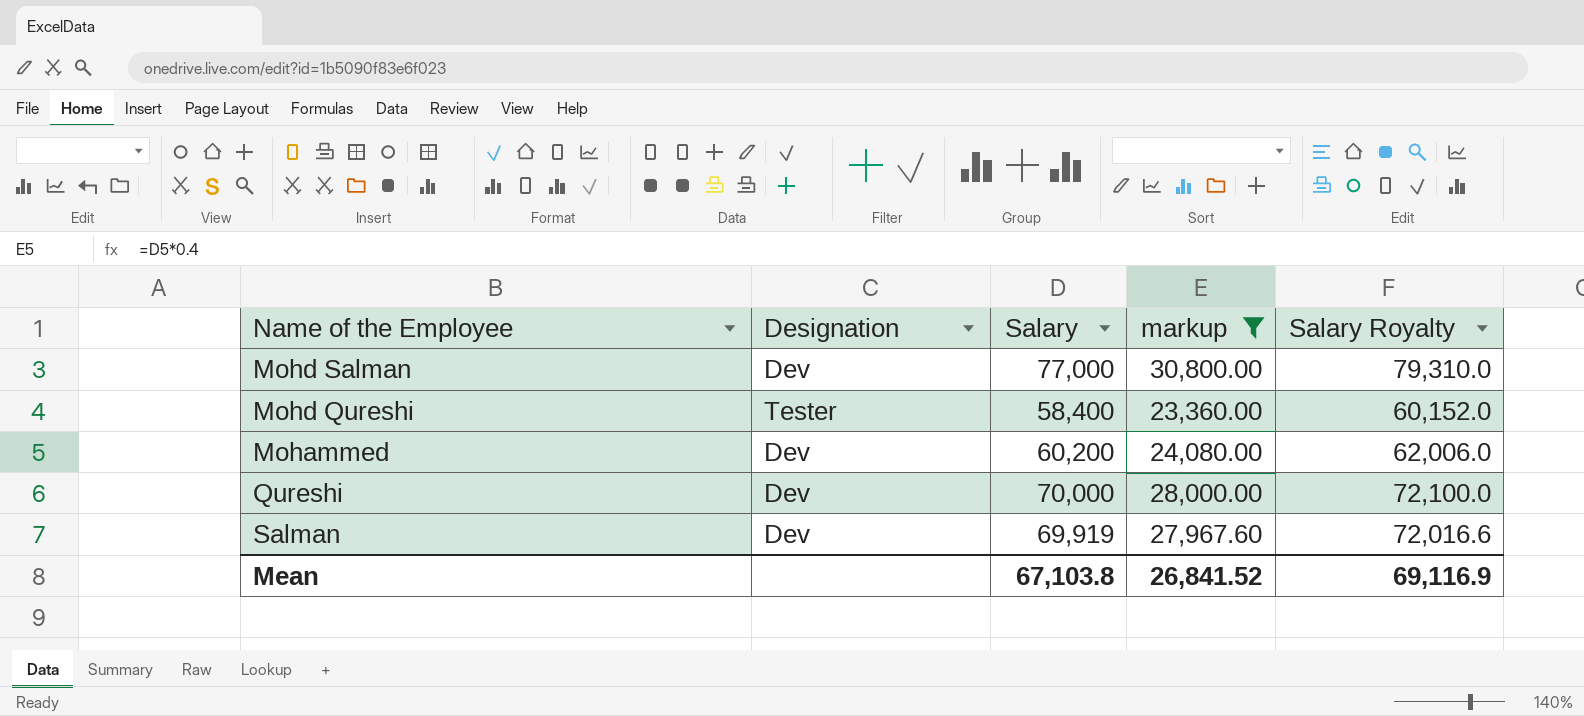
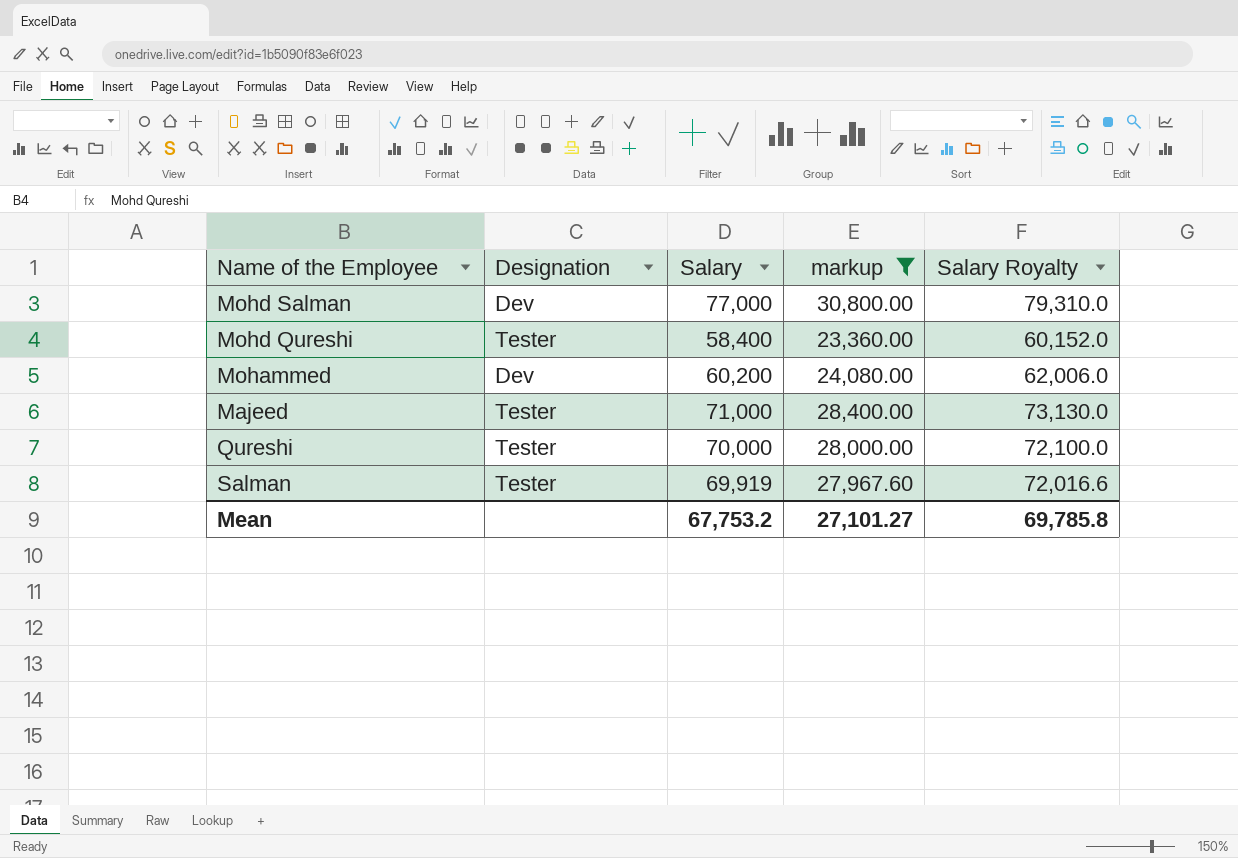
row Majeed: none -> Tester | 71,000 | 28,400.00 | 73,130.0
Qureshi | Designation: Dev -> Tester
Salman | Designation: Dev -> Tester
Mean | Salary: 67,103.8 -> 67,753.2
Mean | markup: 26,841.52 -> 27,101.27
Mean | Salary Royalty: 69,116.9 -> 69,785.8

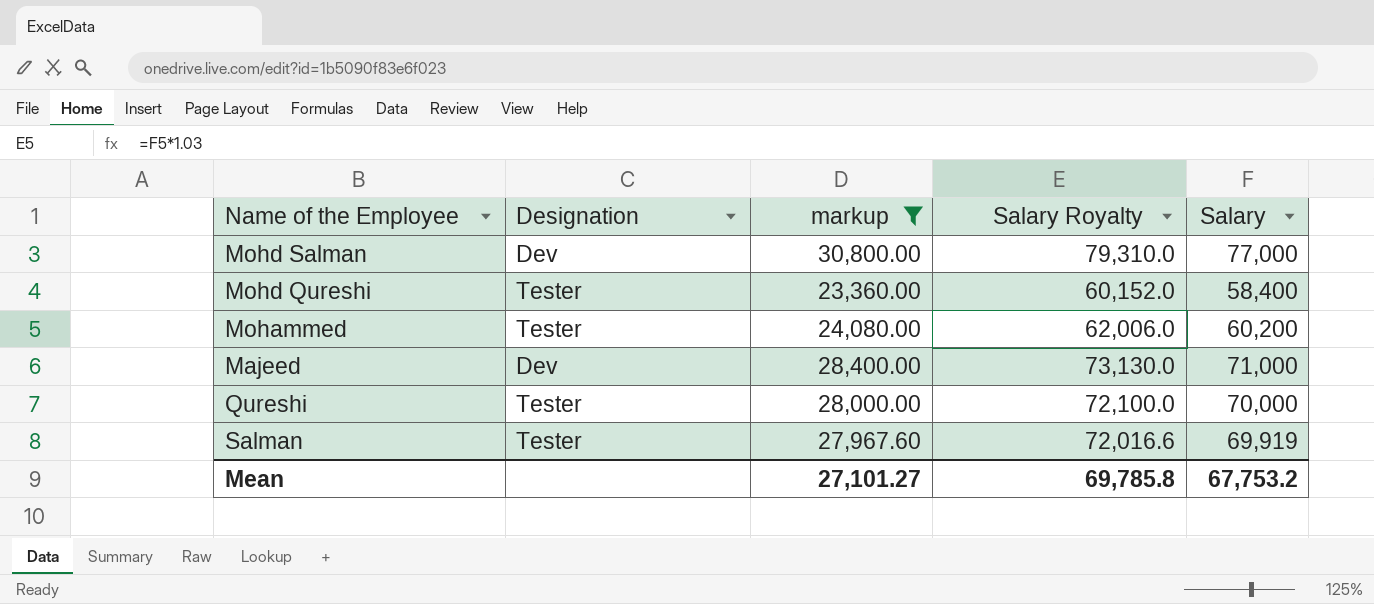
column Salary | position: 3 -> 5
Mohammed | Designation: Dev -> Tester
Majeed | Designation: Tester -> Dev

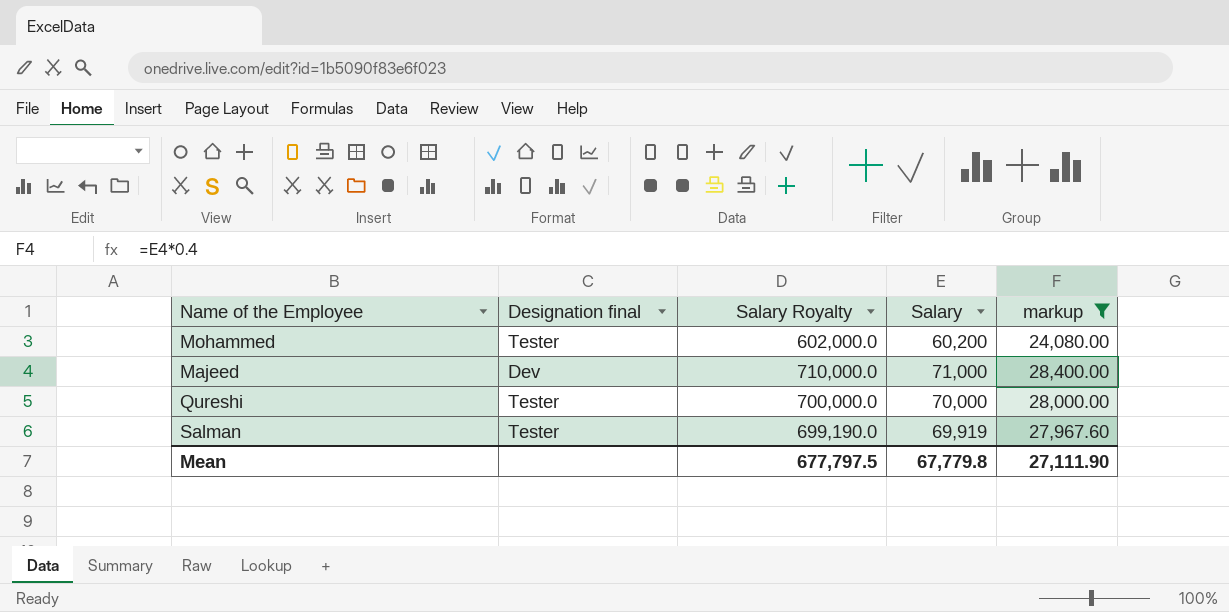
column name: Designation -> Designation final
column Salary Royalty | formula: [Salary] * 1.03 -> [Salary] * 10
column markup | position: 3 -> 5
row Mohd Salman: Dev | 30,800.00 | 79,310.0 | 77,000 -> none
row Mohd Qureshi: Tester | 23,360.00 | 60,152.0 | 58,400 -> none
Mean | Salary Royalty: 69,785.8 -> 677,797.5
Mean | Salary: 67,753.2 -> 67,779.8
Mean | markup: 27,101.27 -> 27,111.90

